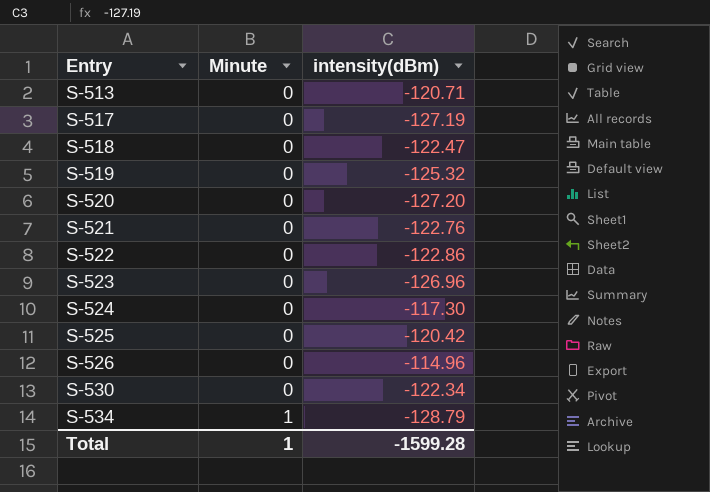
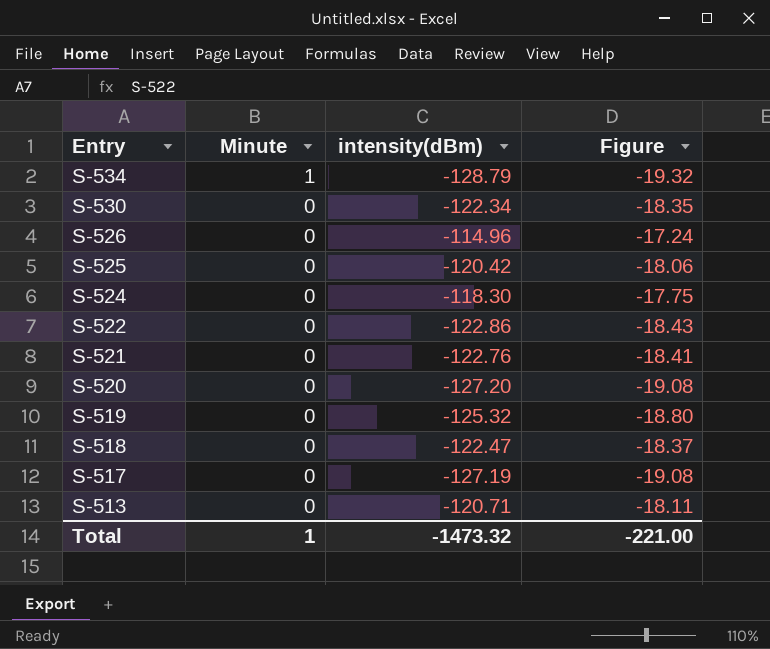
row order: Entry ascending -> Entry descending
column Figure | formula: none -> [intensity(dBm)] * 0.15
row S-523: 0 | -126.96 -> none
S-524 | intensity(dBm): -117.30 -> -118.30
Total | intensity(dBm): -1599.28 -> -1473.32

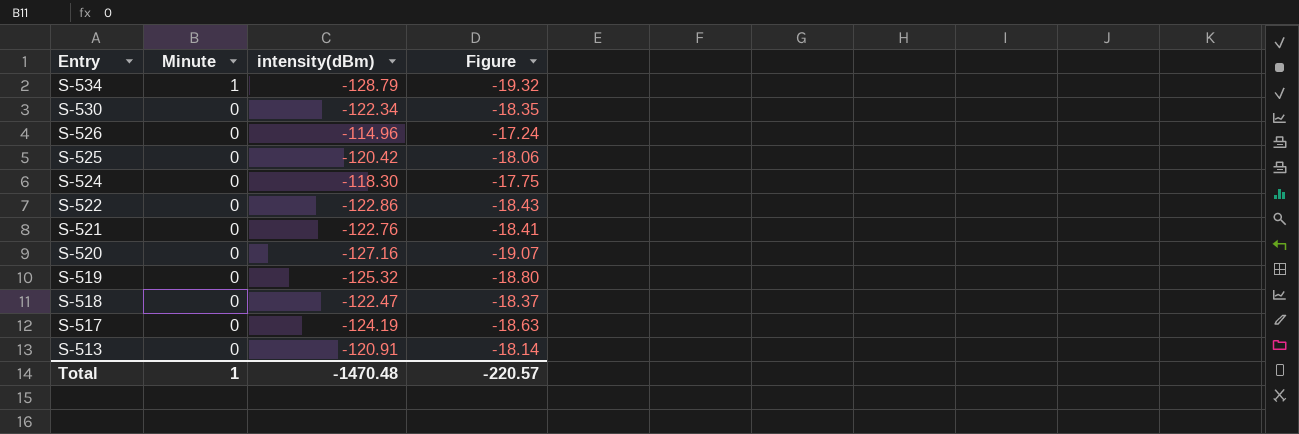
S-520 | intensity(dBm): -127.20 -> -127.16
S-520 | Figure: -19.08 -> -19.07
S-517 | intensity(dBm): -127.19 -> -124.19
S-517 | Figure: -19.08 -> -18.63
S-513 | intensity(dBm): -120.71 -> -120.91
S-513 | Figure: -18.11 -> -18.14
Total | intensity(dBm): -1473.32 -> -1470.48
Total | Figure: -221.00 -> -220.57

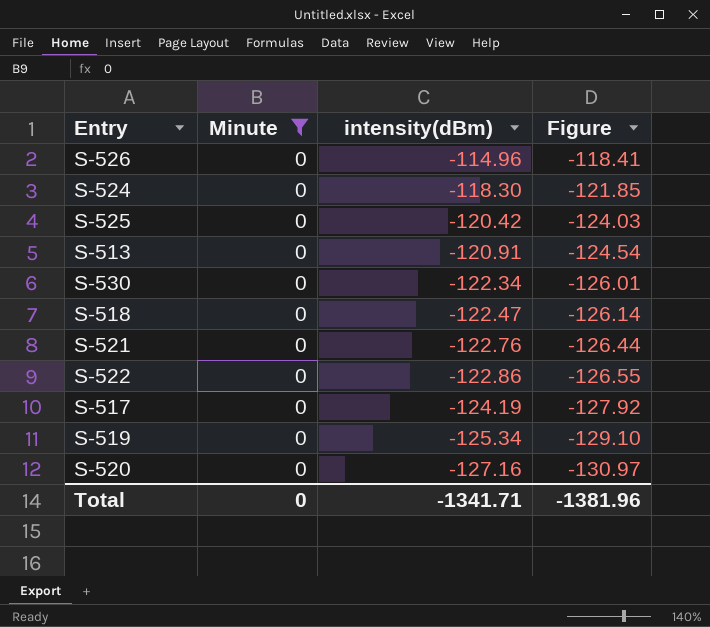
filter: none -> Minute = 0
row order: Entry descending -> intensity(dBm) descending
column Figure | formula: [intensity(dBm)] * 0.15 -> [intensity(dBm)] * 1.03
S-519 | intensity(dBm): -125.32 -> -125.34
Total | Minute: 1 -> 0
Total | intensity(dBm): -1470.48 -> -1341.71
Total | Figure: -220.57 -> -1381.96

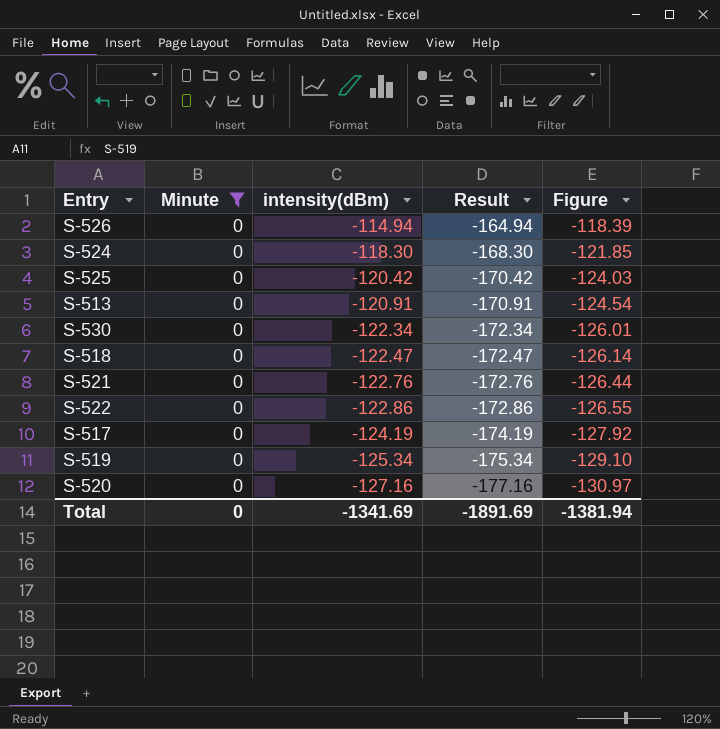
column Result | formula: none -> [intensity(dBm)] - 50
S-526 | intensity(dBm): -114.96 -> -114.94
S-526 | Figure: -118.41 -> -118.39
Total | intensity(dBm): -1341.71 -> -1341.69
Total | Figure: -1381.96 -> -1381.94

